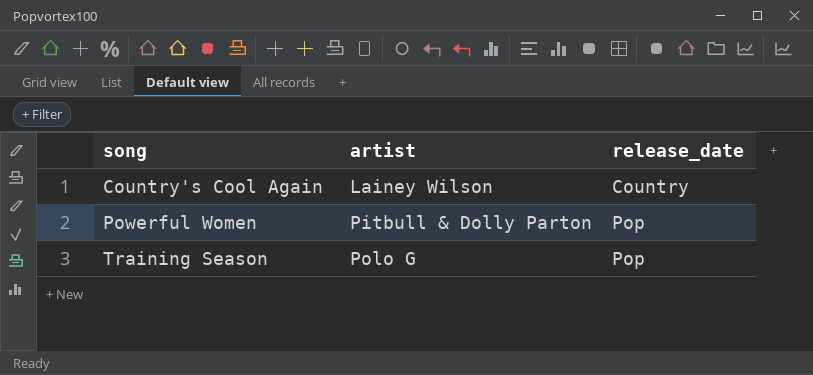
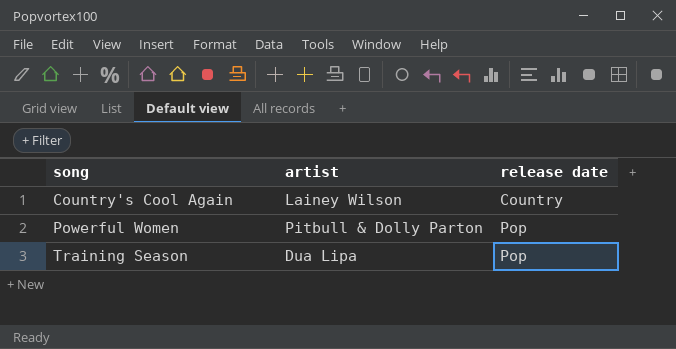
column name: release_date -> release date
Training Season | artist: Polo G -> Dua Lipa

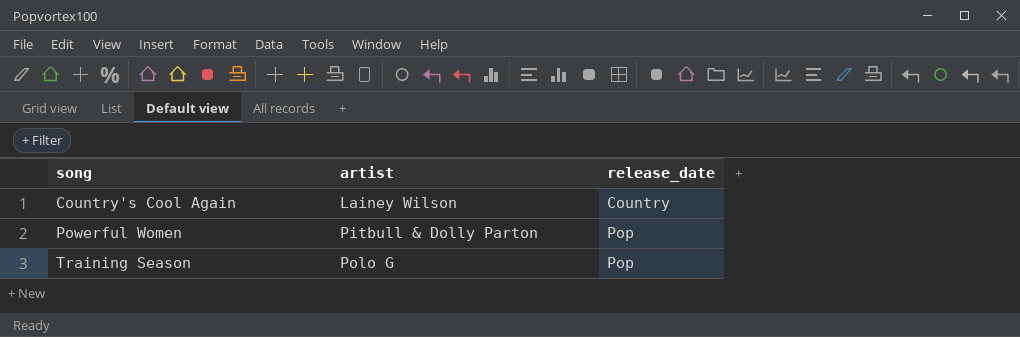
column name: release date -> release_date
Training Season | artist: Dua Lipa -> Polo G

